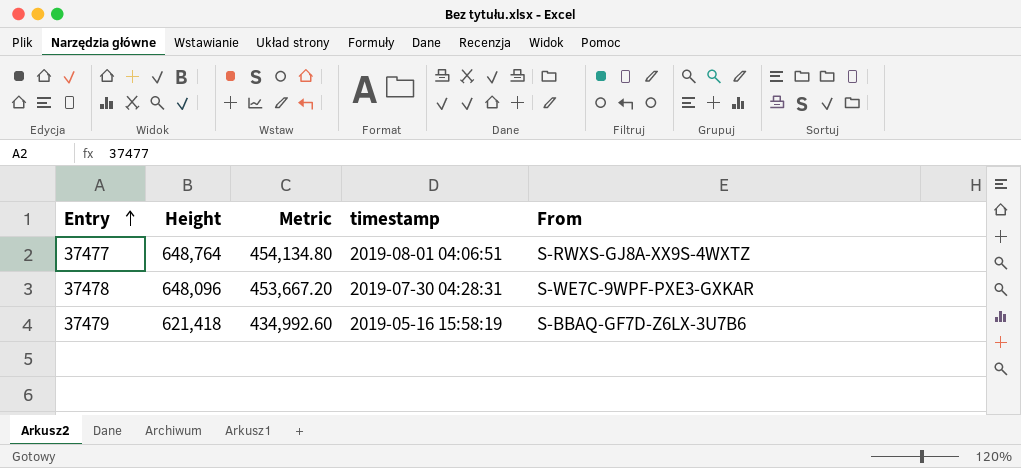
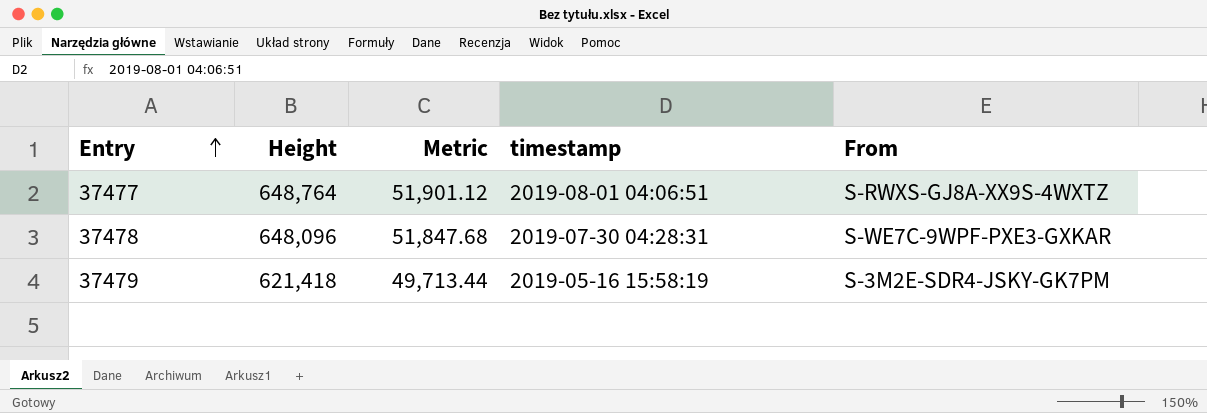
column Metric | formula: [Height] * 0.7 -> [Height] * 0.08
37479 | From: S-BBAQ-GF7D-Z6LX-3U7B6 -> S-3M2E-SDR4-JSKY-GK7PM

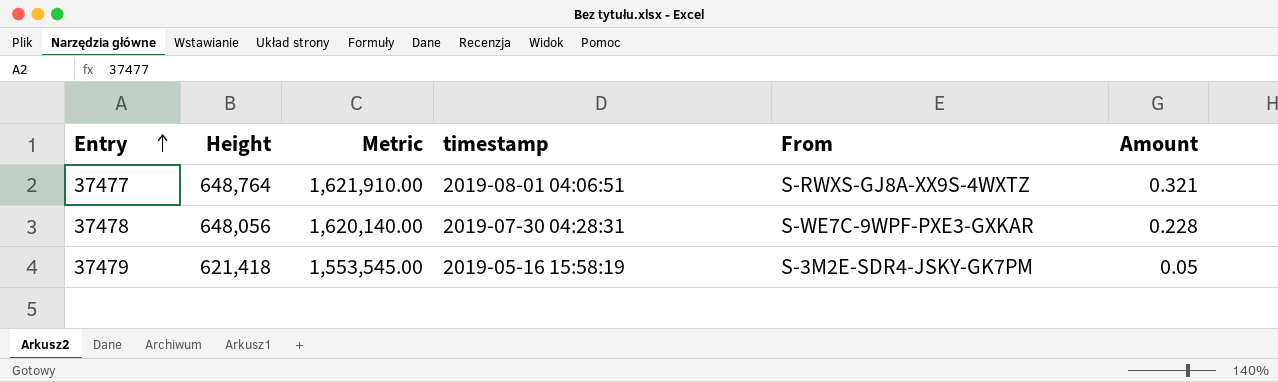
column Metric | formula: [Height] * 0.08 -> [Height] * 2.5
column Amount | position: none -> 6
37478 | Height: 648,096 -> 648,056

